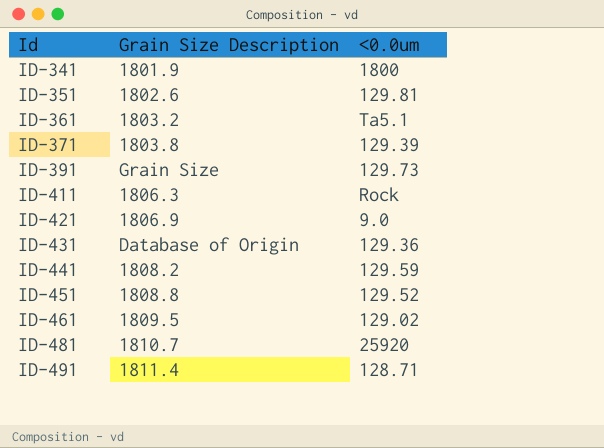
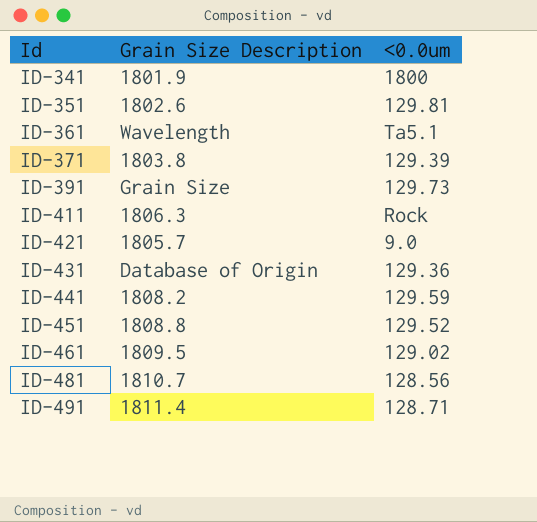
ID-361 | Grain Size Description: 1803.2 -> Wavelength
ID-421 | Grain Size Description: 1806.9 -> 1805.7
ID-481 | <0.0um: 25920 -> 128.56

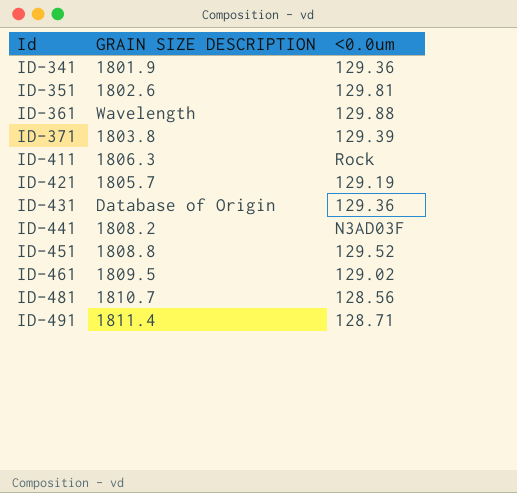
column name: Grain Size Description -> GRAIN SIZE DESCRIPTION
row ID-391: Grain Size | 129.73 -> none
ID-341 | <0.0um: 1800 -> 129.36
ID-361 | <0.0um: Ta5.1 -> 129.88
ID-421 | <0.0um: 9.0 -> 129.19
ID-441 | <0.0um: 129.59 -> N3AD03F

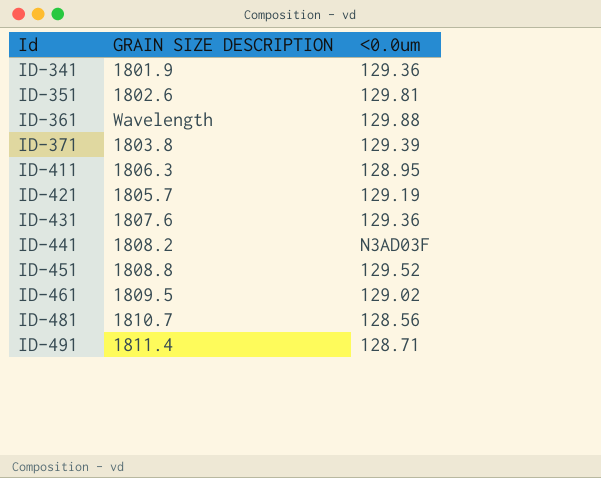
ID-411 | <0.0um: Rock -> 128.95
ID-431 | GRAIN SIZE DESCRIPTION: Database of Origin -> 1807.6

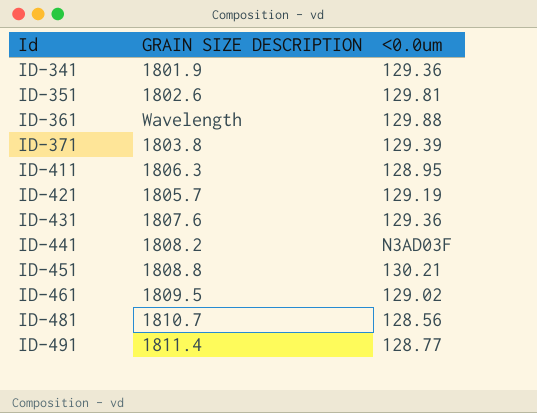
ID-451 | <0.0um: 129.52 -> 130.21
ID-491 | <0.0um: 128.71 -> 128.77

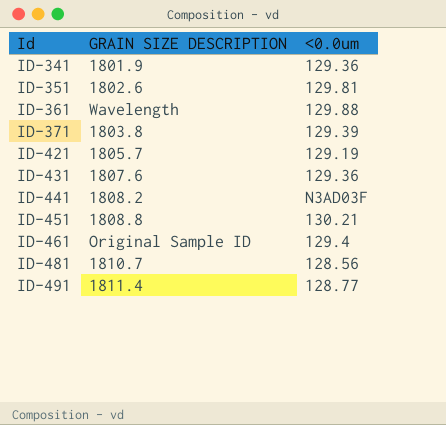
row ID-411: 1806.3 | 128.95 -> none
ID-461 | GRAIN SIZE DESCRIPTION: 1809.5 -> Original Sample ID
ID-461 | <0.0um: 129.02 -> 129.4

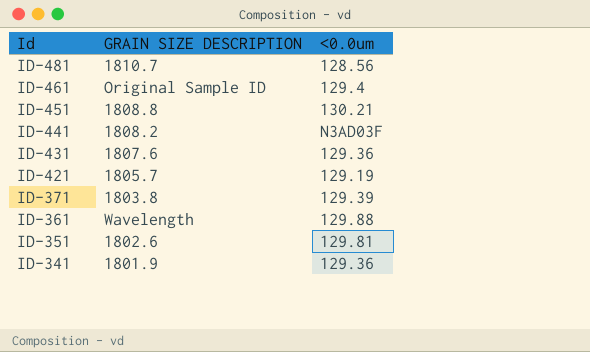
row order: Id ascending -> Id descending
row ID-491: 1811.4 | 128.77 -> none

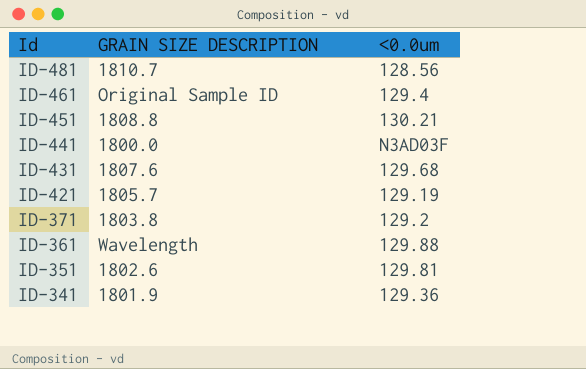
ID-441 | GRAIN SIZE DESCRIPTION: 1808.2 -> 1800.0
ID-431 | <0.0um: 129.36 -> 129.68
ID-371 | <0.0um: 129.39 -> 129.2

